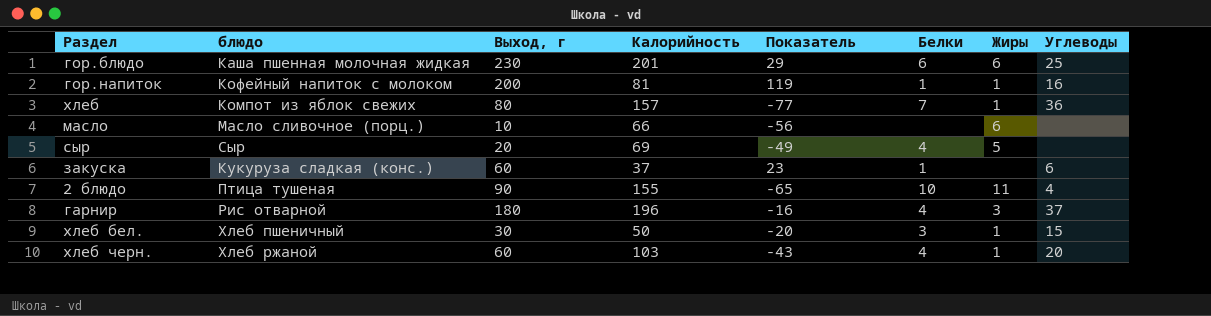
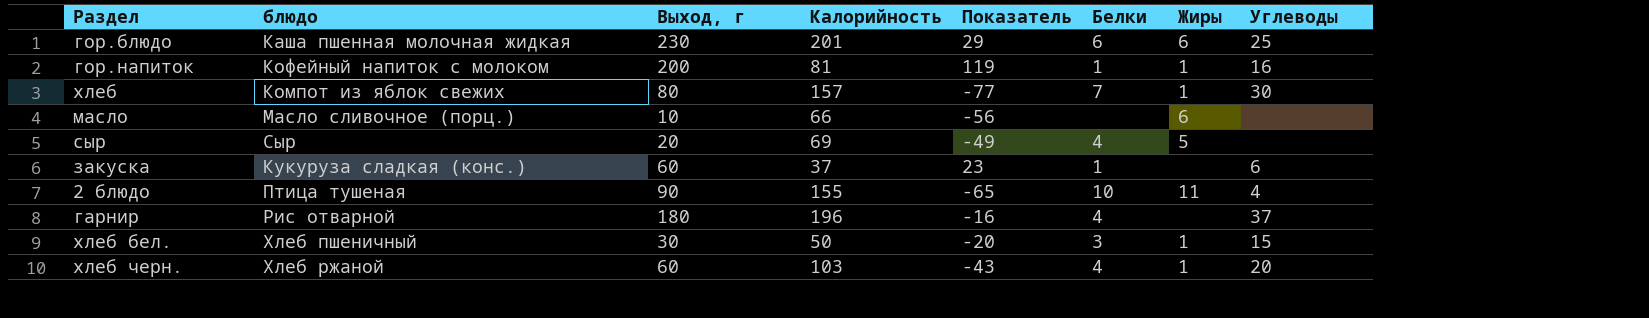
хлеб | Углеводы: 36 -> 30
гарнир | Жиры: 3 -> none

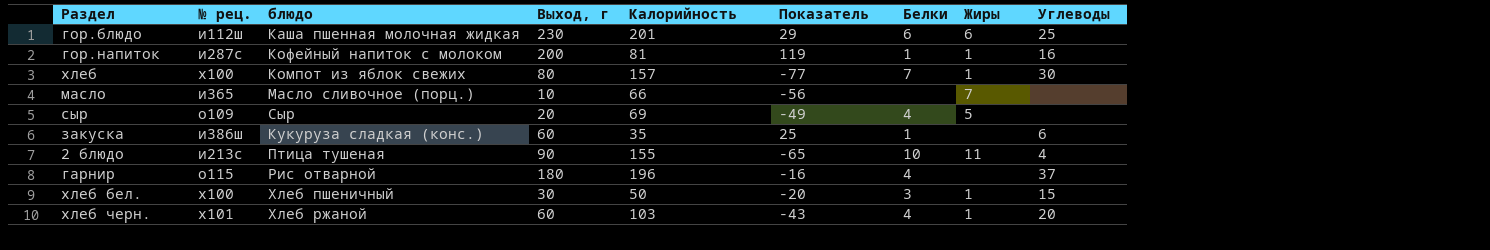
column № рец. | position: none -> 2
масло | Жиры: 6 -> 7
закуска | Калорийность: 37 -> 35
закуска | Показатель: 23 -> 25

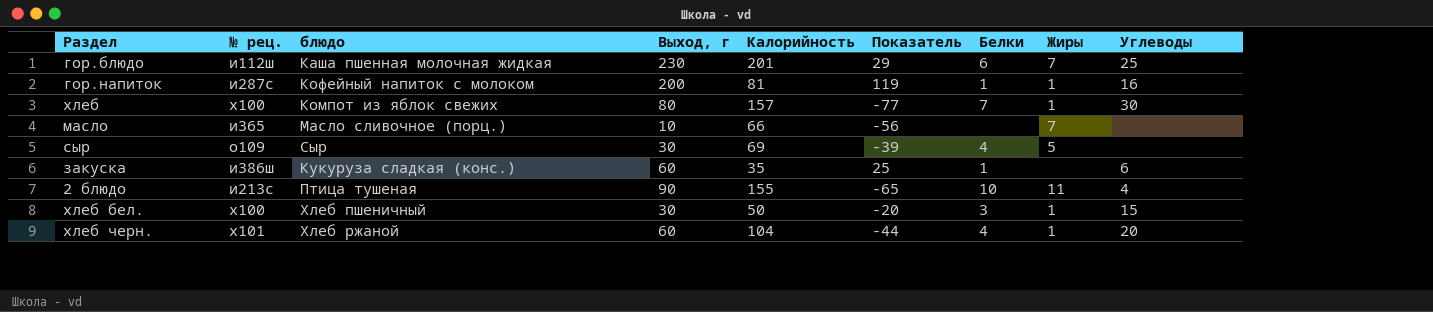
row гарнир: о115 | Рис отварной | 180 | 196 | -16 | 4 | none | 37 -> none
гор.блюдо | Жиры: 6 -> 7
сыр | Выход, г: 20 -> 30
сыр | Показатель: -49 -> -39
хлеб черн. | Калорийность: 103 -> 104
хлеб черн. | Показатель: -43 -> -44

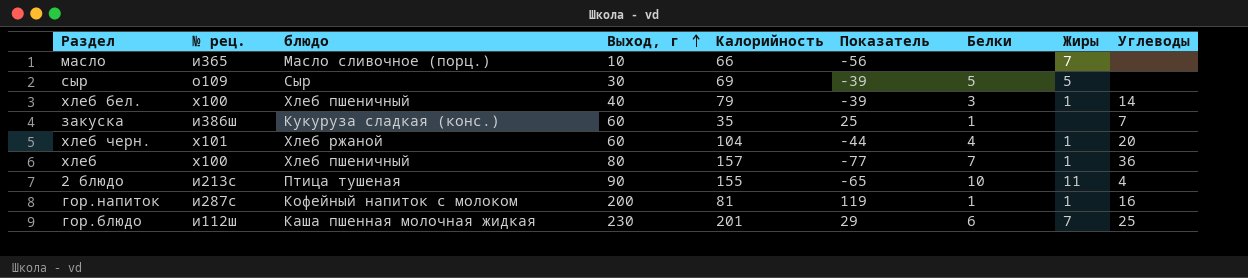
row order: none -> Выход, г ascending
сыр | Белки: 4 -> 5
хлеб бел. | Выход, г: 30 -> 40
хлеб бел. | Калорийность: 50 -> 79
хлеб бел. | Показатель: -20 -> -39
хлеб бел. | Углеводы: 15 -> 14
закуска | Углеводы: 6 -> 7
хлеб | блюдо: Компот из яблок свежих -> Хлеб пшеничный
хлеб | Углеводы: 30 -> 36

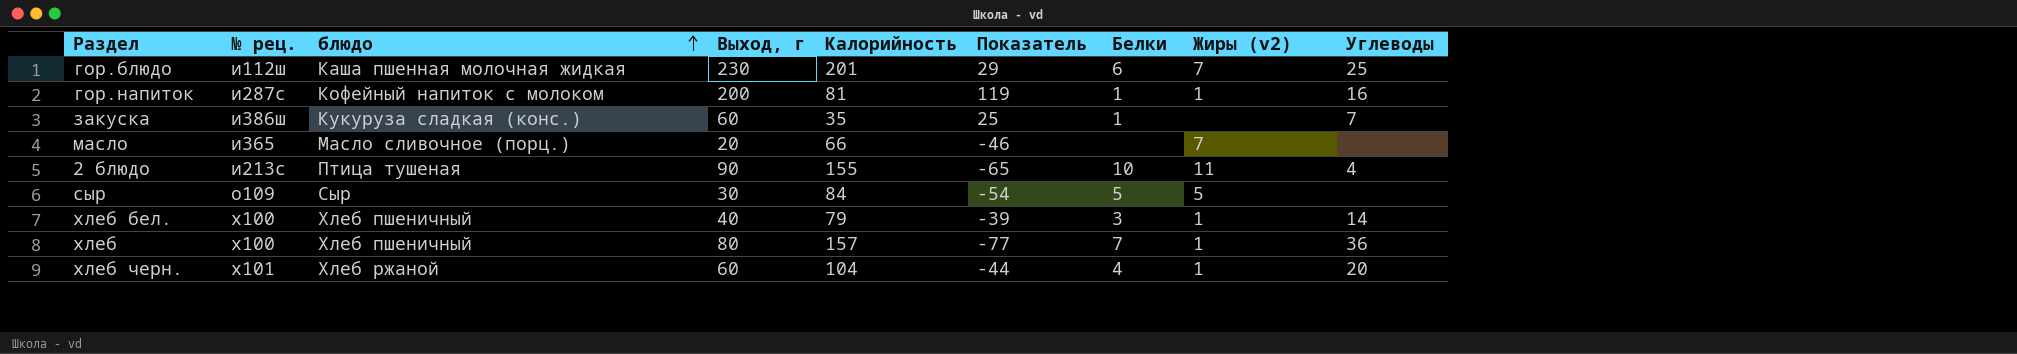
row order: Выход, г ascending -> блюдо ascending
column name: Жиры -> Жиры (v2)
масло | Выход, г: 10 -> 20
масло | Показатель: -56 -> -46
сыр | Калорийность: 69 -> 84
сыр | Показатель: -39 -> -54

